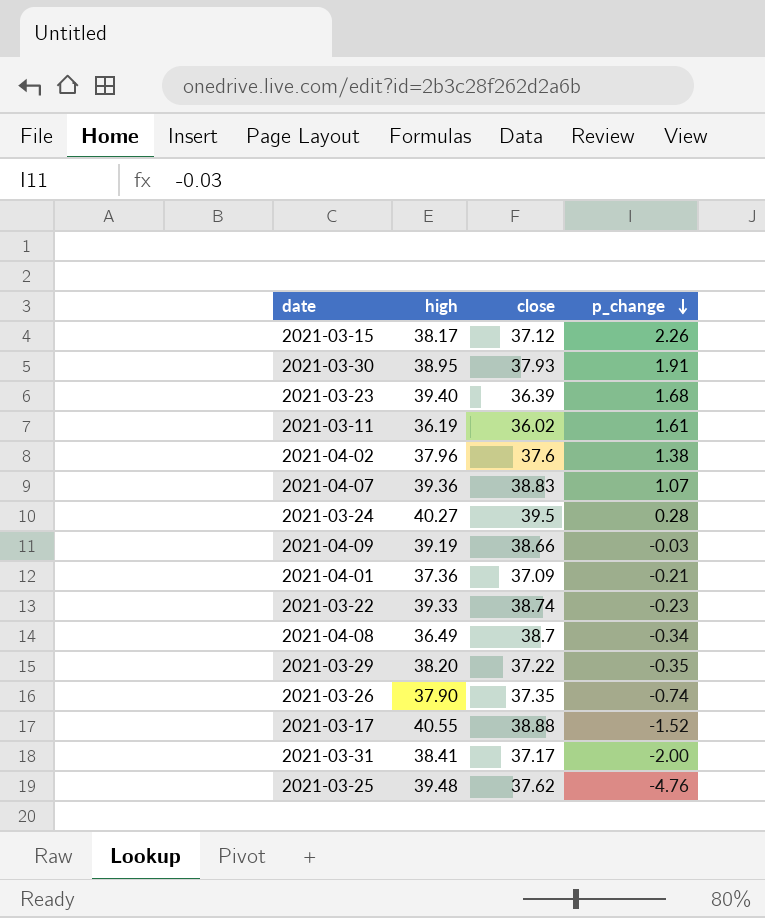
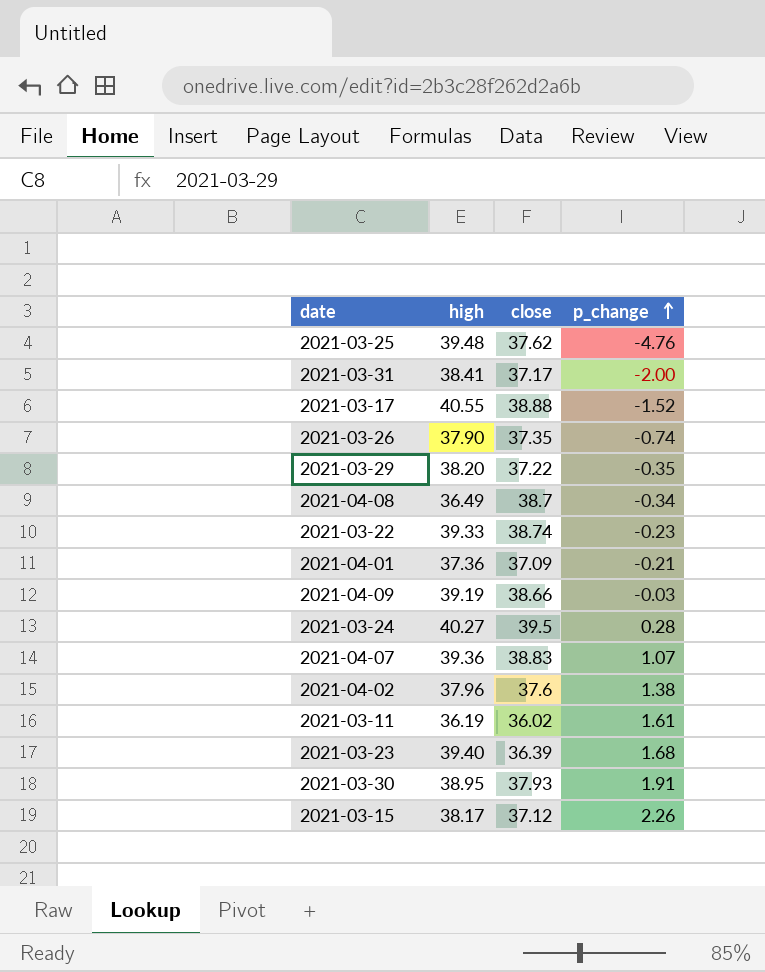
row order: p_change descending -> p_change ascending

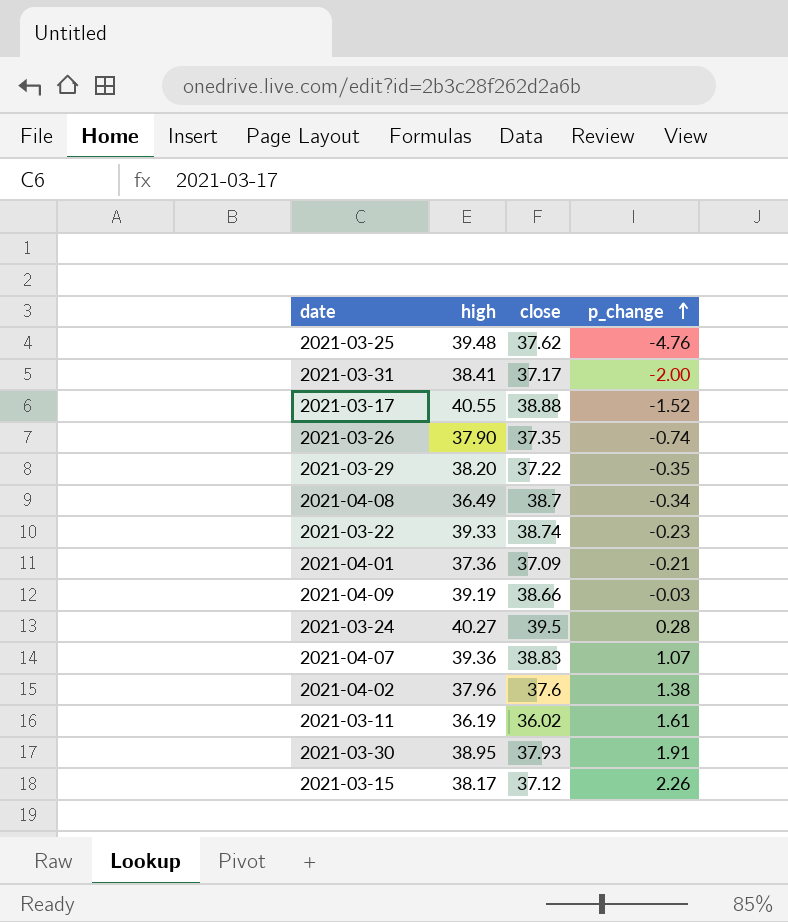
row 2021-03-23: 39.40 | 36.39 | 1.68 -> none

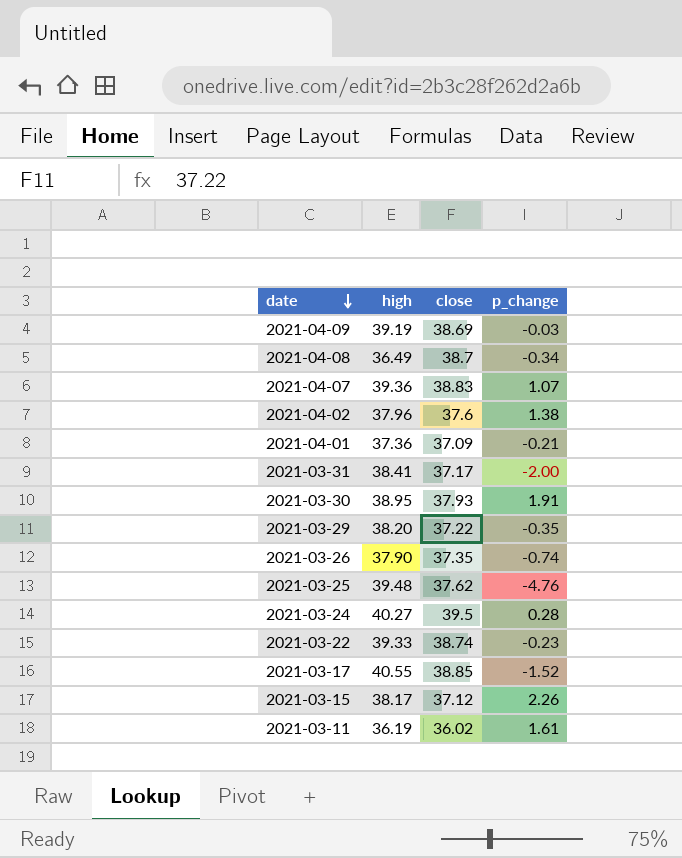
row order: p_change ascending -> date descending
2021-04-09 | close: 38.66 -> 38.69
2021-03-17 | close: 38.88 -> 38.85

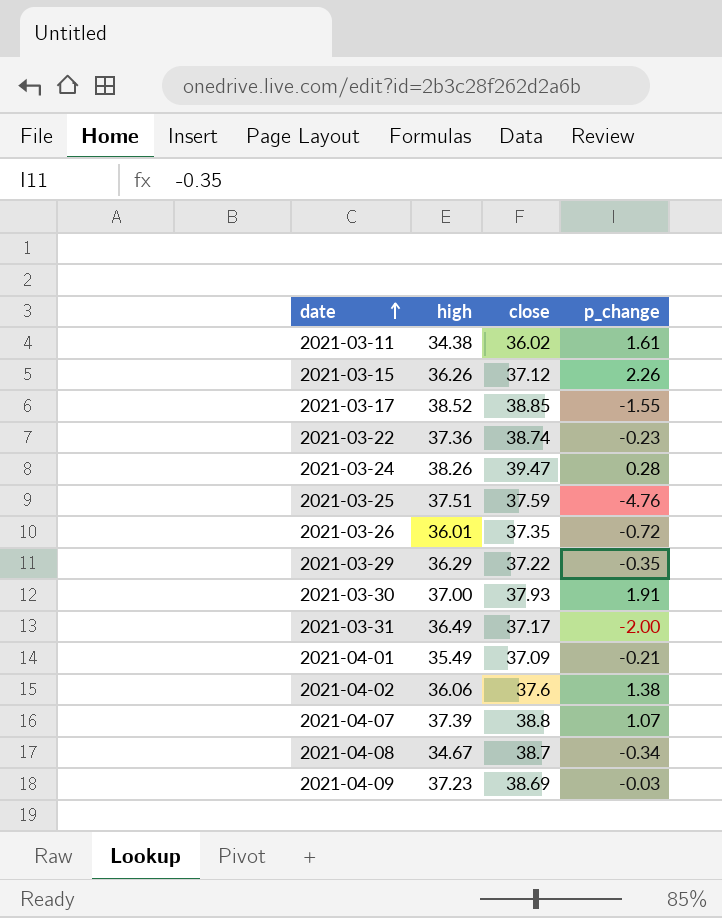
row order: date descending -> date ascending
2021-03-11 | high: 36.19 -> 34.38
2021-03-15 | high: 38.17 -> 36.26
2021-03-17 | high: 40.55 -> 38.52
2021-03-17 | p_change: -1.52 -> -1.55
2021-03-22 | high: 39.33 -> 37.36
2021-03-24 | high: 40.27 -> 38.26
2021-03-24 | close: 39.5 -> 39.47
2021-03-25 | high: 39.48 -> 37.51
2021-03-25 | close: 37.62 -> 37.59
2021-03-26 | high: 37.90 -> 36.01
2021-03-26 | p_change: -0.74 -> -0.72
2021-03-29 | high: 38.20 -> 36.29
2021-03-30 | high: 38.95 -> 37.00
2021-03-31 | high: 38.41 -> 36.49
2021-04-01 | high: 37.36 -> 35.49
2021-04-02 | high: 37.96 -> 36.06
2021-04-07 | high: 39.36 -> 37.39
2021-04-07 | close: 38.83 -> 38.8
2021-04-08 | high: 36.49 -> 34.67
2021-04-09 | high: 39.19 -> 37.23

